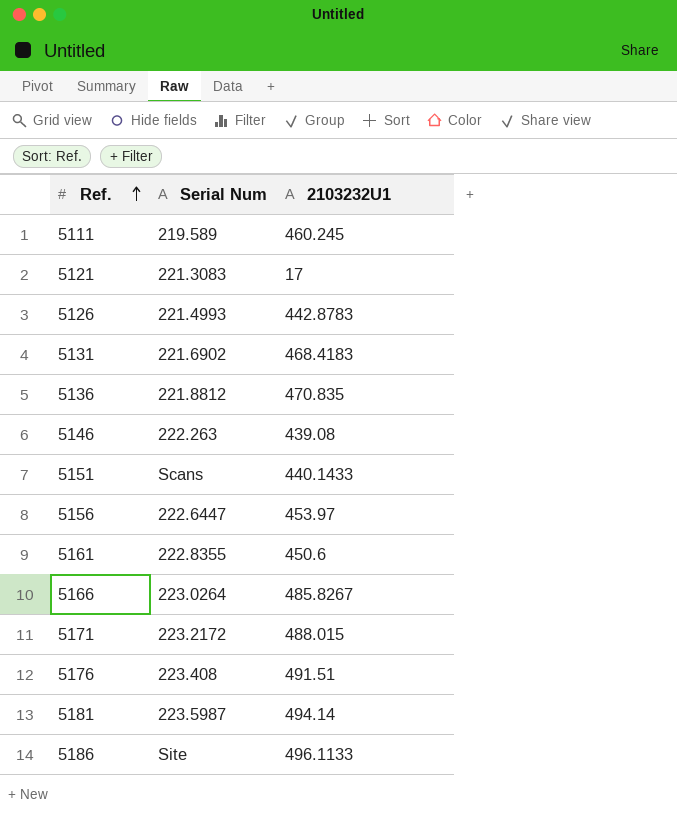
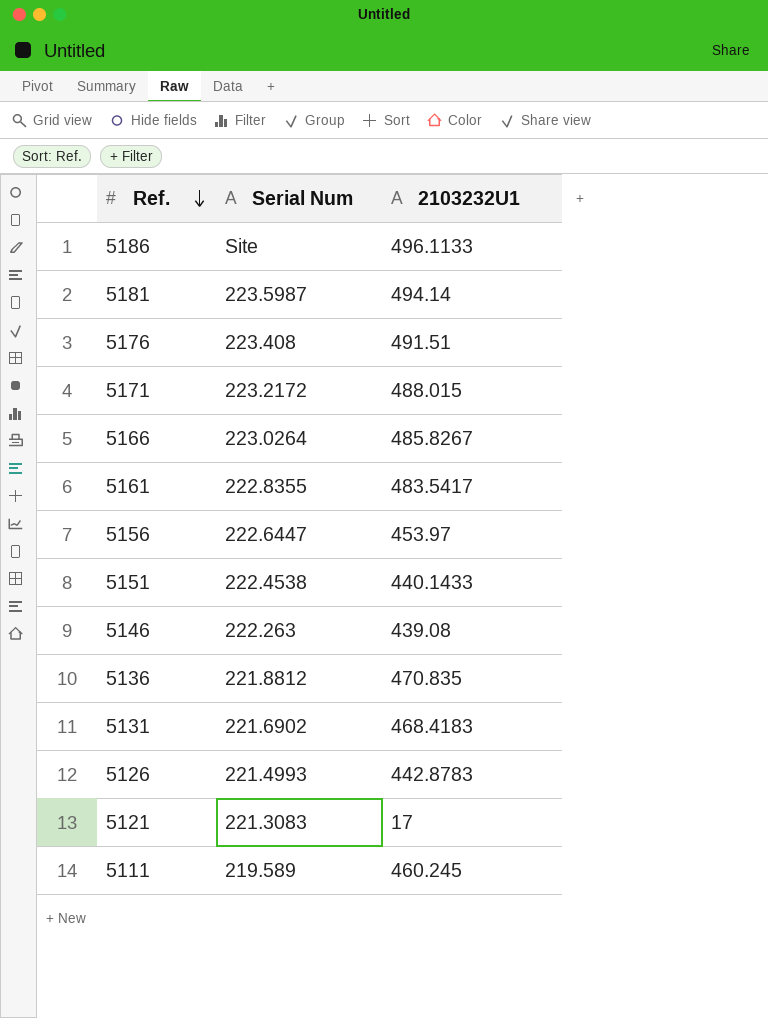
row order: Ref. ascending -> Ref. descending
5161 | 2103232U1: 450.6 -> 483.5417
5151 | Serial Num: Scans -> 222.4538

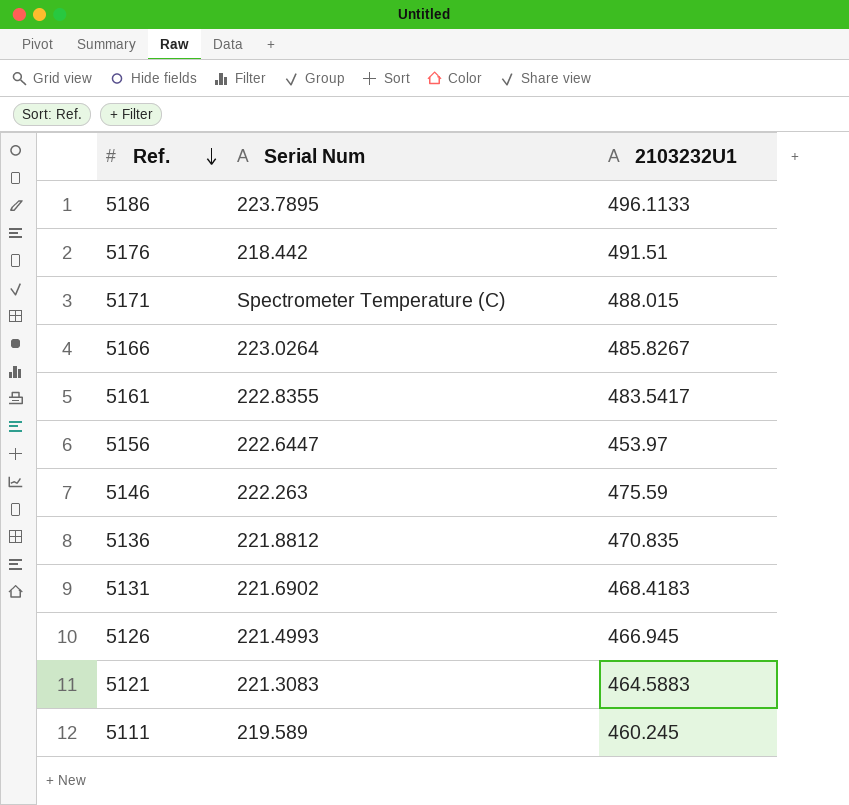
row 5181: 223.5987 | 494.14 -> none
row 5151: 222.4538 | 440.1433 -> none
5186 | Serial Num: Site -> 223.7895
5176 | Serial Num: 223.408 -> 218.442
5171 | Serial Num: 223.2172 -> Spectrometer Temperature (C)
5146 | 2103232U1: 439.08 -> 475.59
5126 | 2103232U1: 442.8783 -> 466.945
5121 | 2103232U1: 17 -> 464.5883

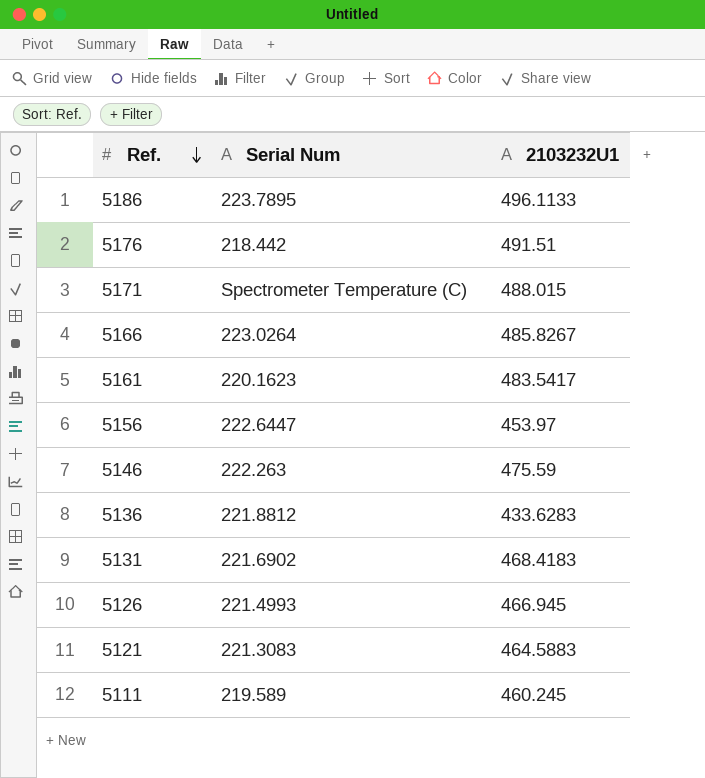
5161 | Serial Num: 222.8355 -> 220.1623
5136 | 2103232U1: 470.835 -> 433.6283

